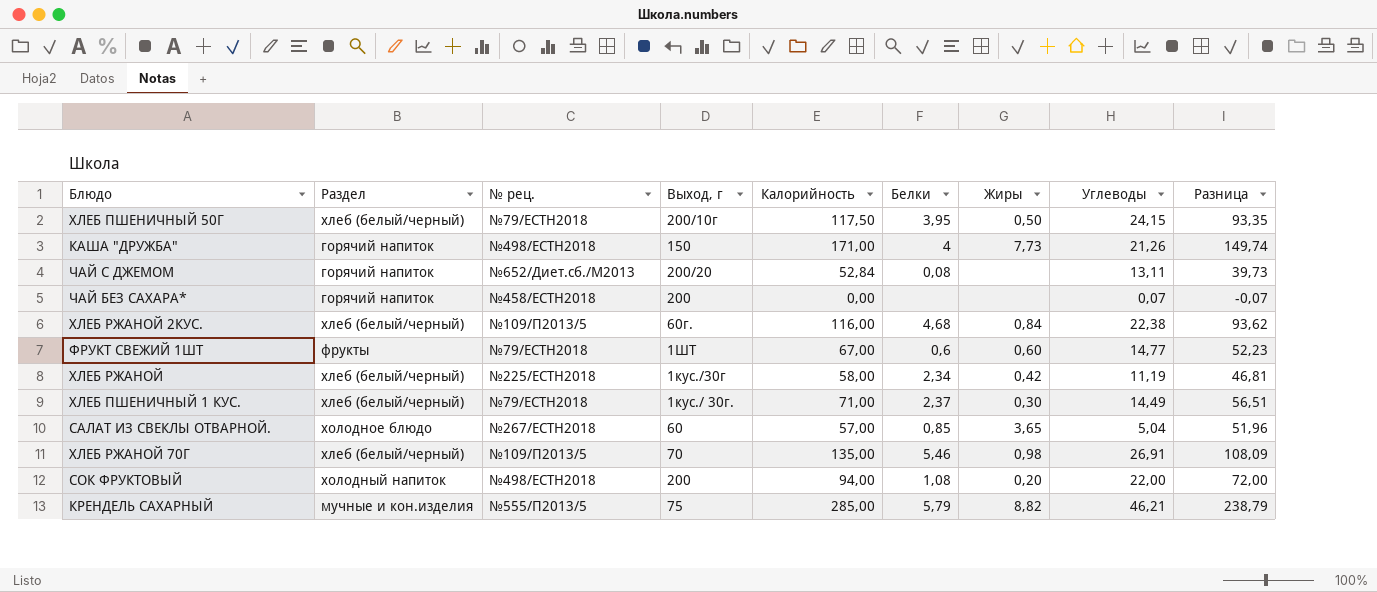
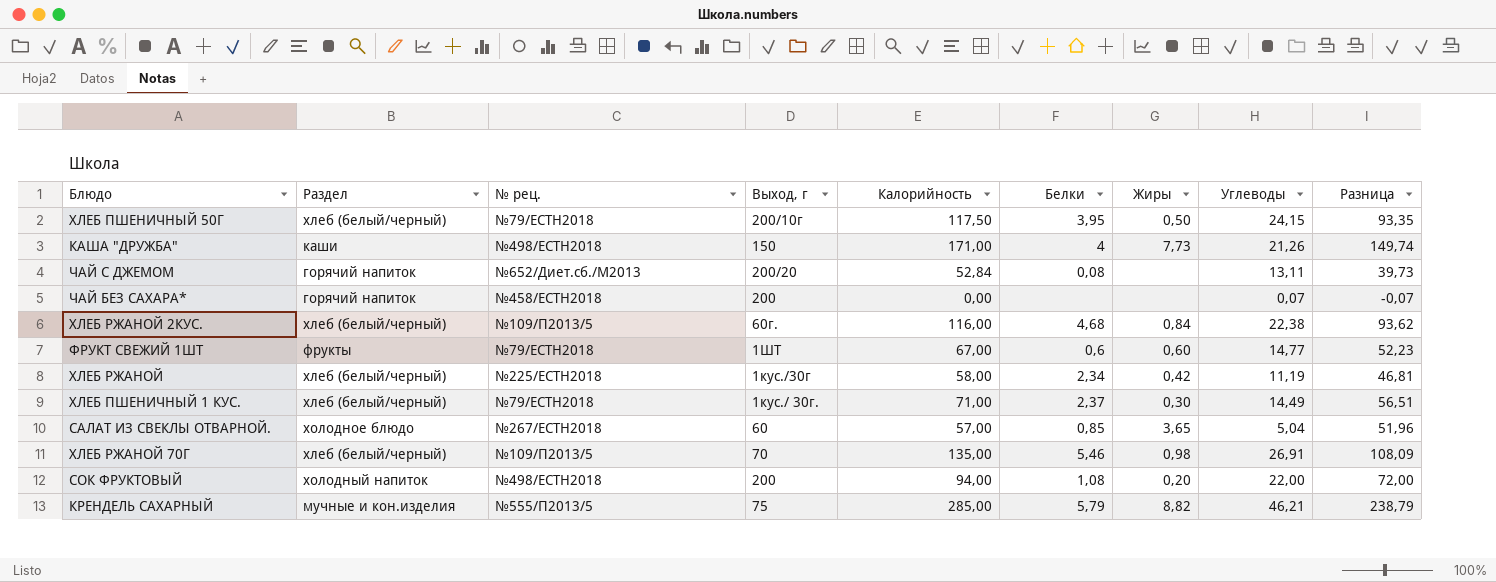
КАША "ДРУЖБА" | Раздел: горячий напиток -> каши

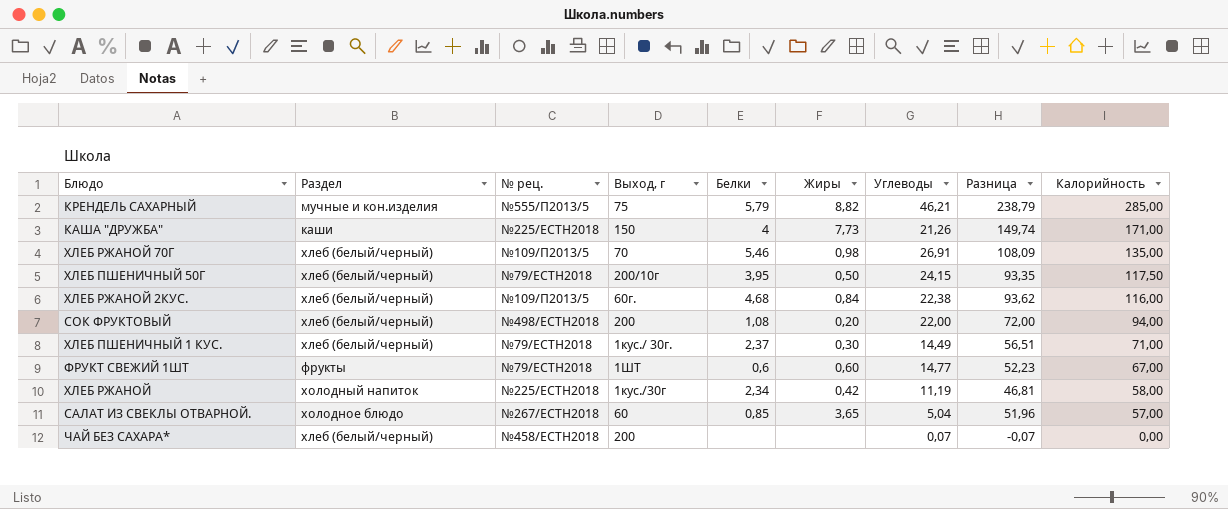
row order: none -> Калорийность descending
column Калорийность | position: 5 -> 9
row ЧАЙ С ДЖЕМОМ: горячий напиток | №652/Диет.сб./М2013 | 200/20 | 52,84 | 0,08 | none | 13,11 | 39,73 -> none
КАША "ДРУЖБА" | № рец.: №498/ЕСТН2018 -> №225/ЕСТН2018
СОК ФРУКТОВЫЙ | Раздел: холодный напиток -> хлеб (белый/черный)
ХЛЕБ РЖАНОЙ | Раздел: хлеб (белый/черный) -> холодный напиток
ЧАЙ БЕЗ САХАРА* | Раздел: горячий напиток -> хлеб (белый/черный)

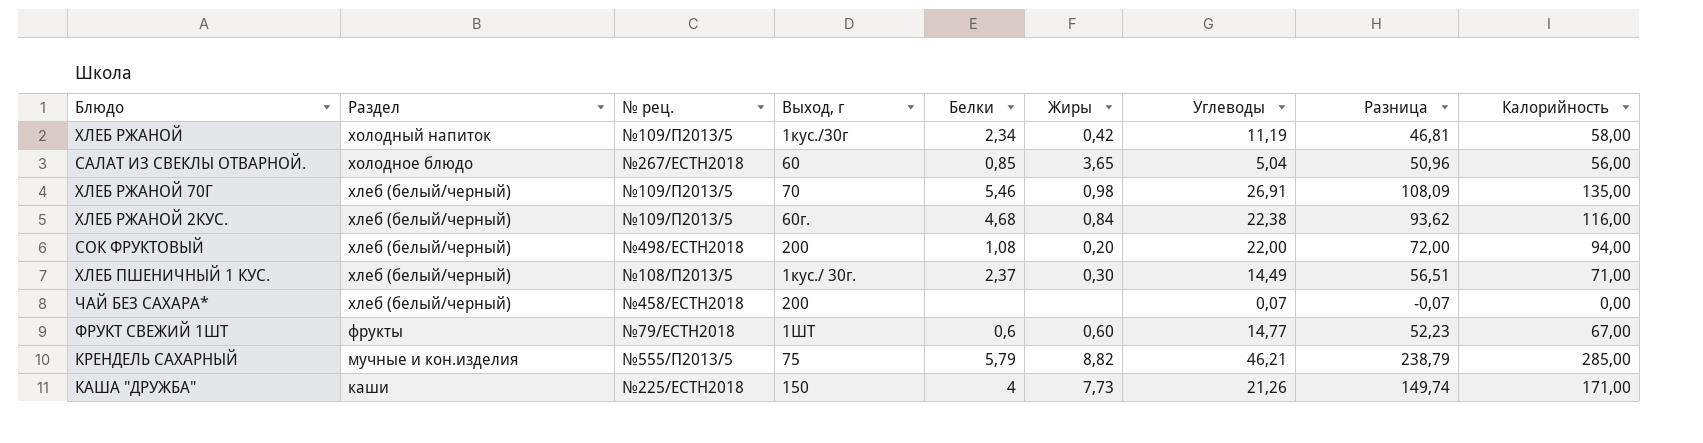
row order: Калорийность descending -> Раздел descending
row ХЛЕБ ПШЕНИЧНЫЙ 50Г: хлеб (белый/черный) | №79/ЕСТН2018 | 200/10г | 3,95 | 0,50 | 24,15 | 93,35 | 117,50 -> none
ХЛЕБ РЖАНОЙ | № рец.: №225/ЕСТН2018 -> №109/П2013/5
САЛАТ ИЗ СВЕКЛЫ ОТВАРНОЙ. | Разница: 51,96 -> 50,96
САЛАТ ИЗ СВЕКЛЫ ОТВАРНОЙ. | Калорийность: 57,00 -> 56,00
ХЛЕБ ПШЕНИЧНЫЙ 1 КУС. | № рец.: №79/ЕСТН2018 -> №108/П2013/5

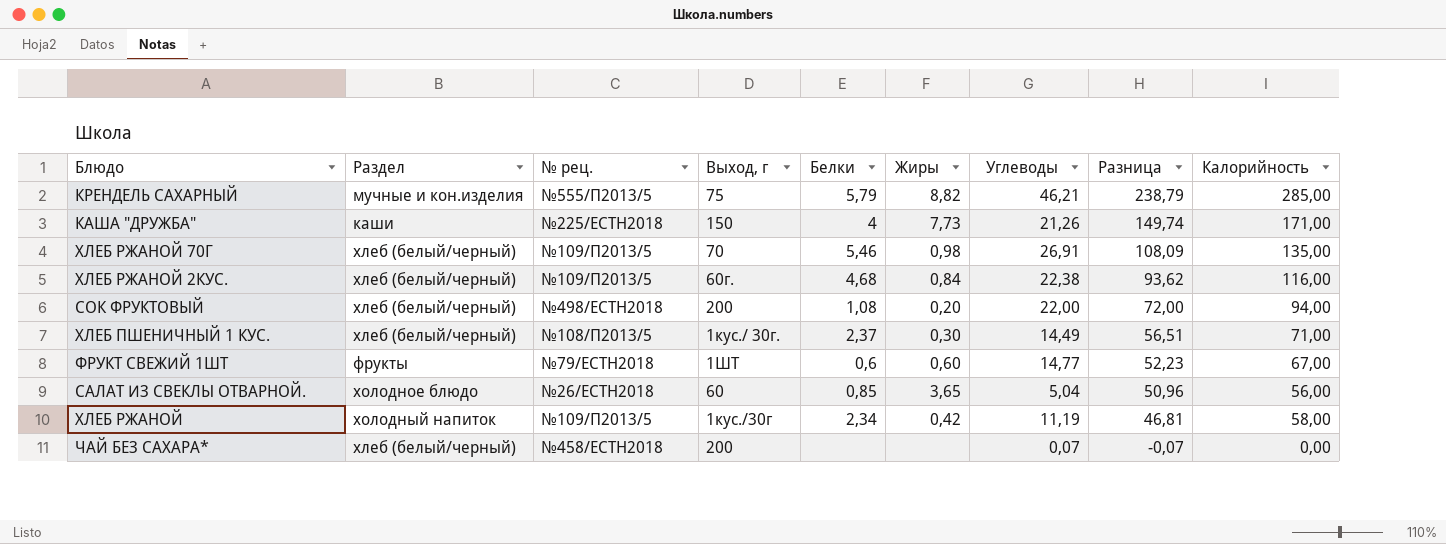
row order: Раздел descending -> Разница descending
САЛАТ ИЗ СВЕКЛЫ ОТВАРНОЙ. | № рец.: №267/ЕСТН2018 -> №26/ЕСТН2018

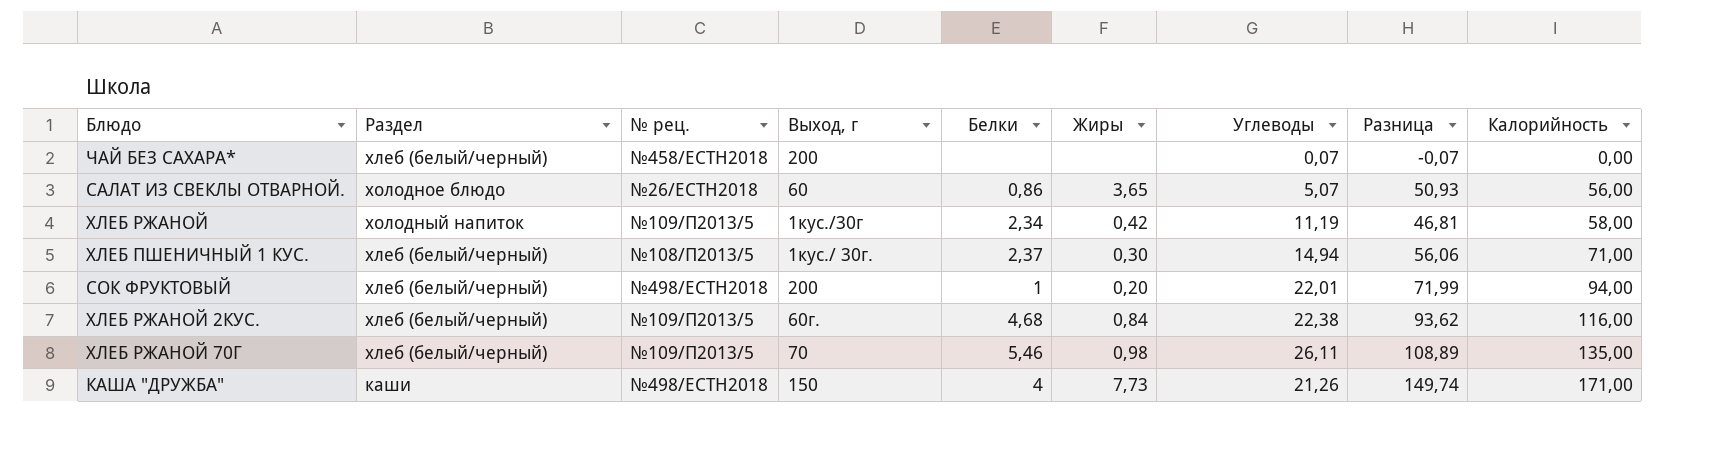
row order: Разница descending -> Калорийность ascending
row КРЕНДЕЛЬ САХАРНЫЙ: мучные и кон.изделия | №555/П2013/5 | 75 | 5,79 | 8,82 | 46,21 | 238,79 | 285,00 -> none
row ФРУКТ СВЕЖИЙ 1ШТ: фрукты | №79/ЕСТН2018 | 1ШТ | 0,6 | 0,60 | 14,77 | 52,23 | 67,00 -> none
САЛАТ ИЗ СВЕКЛЫ ОТВАРНОЙ. | Белки: 0,85 -> 0,86
САЛАТ ИЗ СВЕКЛЫ ОТВАРНОЙ. | Углеводы: 5,04 -> 5,07
САЛАТ ИЗ СВЕКЛЫ ОТВАРНОЙ. | Разница: 50,96 -> 50,93
ХЛЕБ ПШЕНИЧНЫЙ 1 КУС. | Углеводы: 14,49 -> 14,94
ХЛЕБ ПШЕНИЧНЫЙ 1 КУС. | Разница: 56,51 -> 56,06
СОК ФРУКТОВЫЙ | Белки: 1,08 -> 1
СОК ФРУКТОВЫЙ | Углеводы: 22,00 -> 22,01
СОК ФРУКТОВЫЙ | Разница: 72,00 -> 71,99
ХЛЕБ РЖАНОЙ 70Г | Углеводы: 26,91 -> 26,11
ХЛЕБ РЖАНОЙ 70Г | Разница: 108,09 -> 108,89
КАША "ДРУЖБА" | № рец.: №225/ЕСТН2018 -> №498/ЕСТН2018

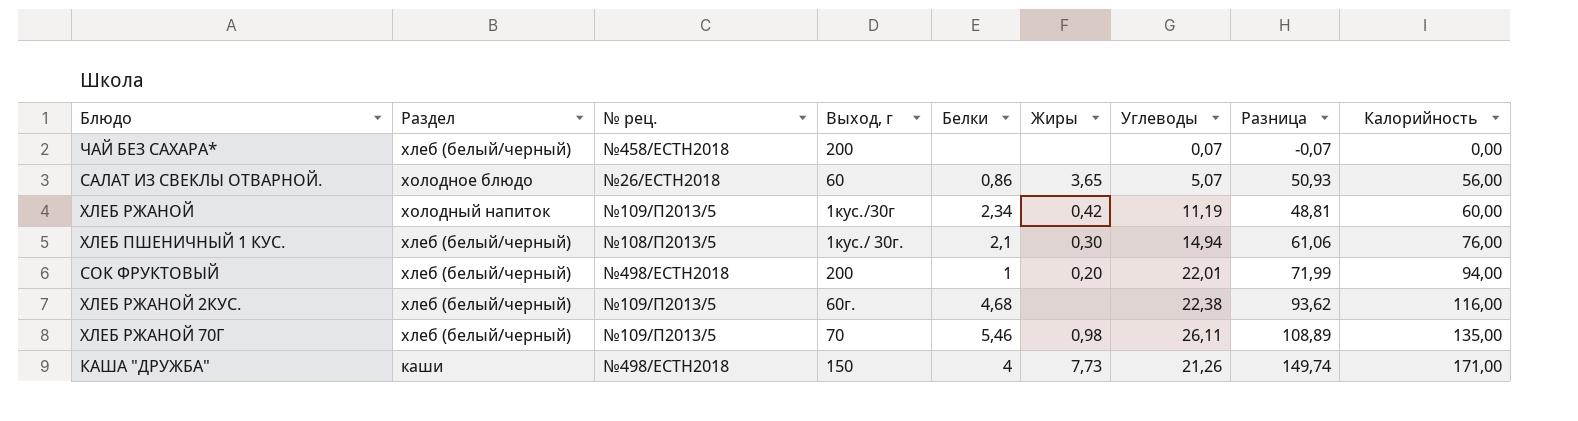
ХЛЕБ РЖАНОЙ | Разница: 46,81 -> 48,81
ХЛЕБ РЖАНОЙ | Калорийность: 58,00 -> 60,00
ХЛЕБ ПШЕНИЧНЫЙ 1 КУС. | Белки: 2,37 -> 2,1
ХЛЕБ ПШЕНИЧНЫЙ 1 КУС. | Разница: 56,06 -> 61,06
ХЛЕБ ПШЕНИЧНЫЙ 1 КУС. | Калорийность: 71,00 -> 76,00
ХЛЕБ РЖАНОЙ 2КУС. | Жиры: 0,84 -> none

